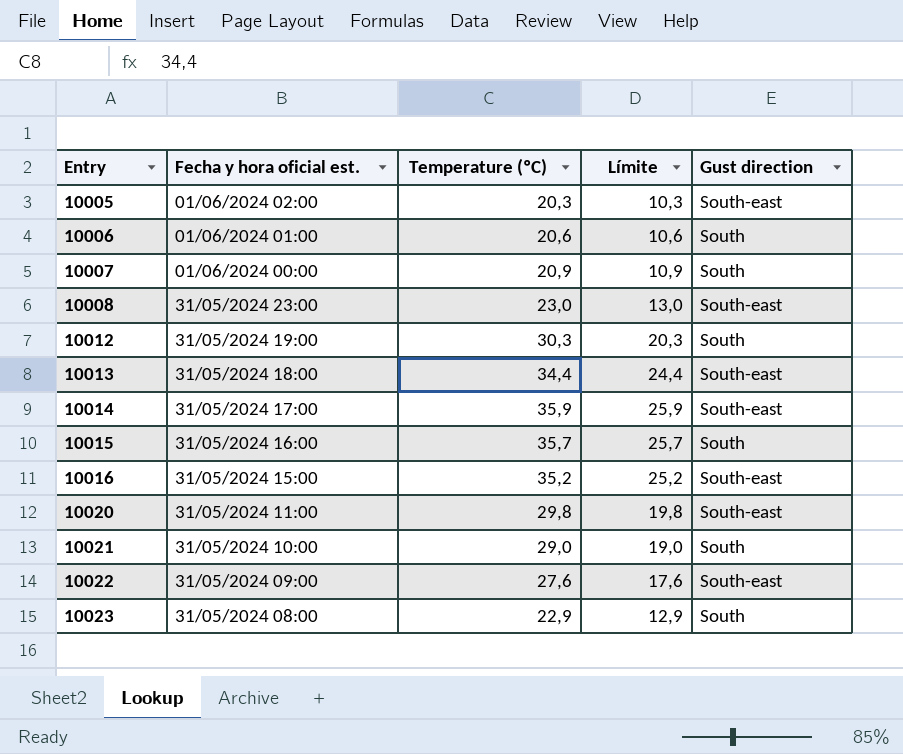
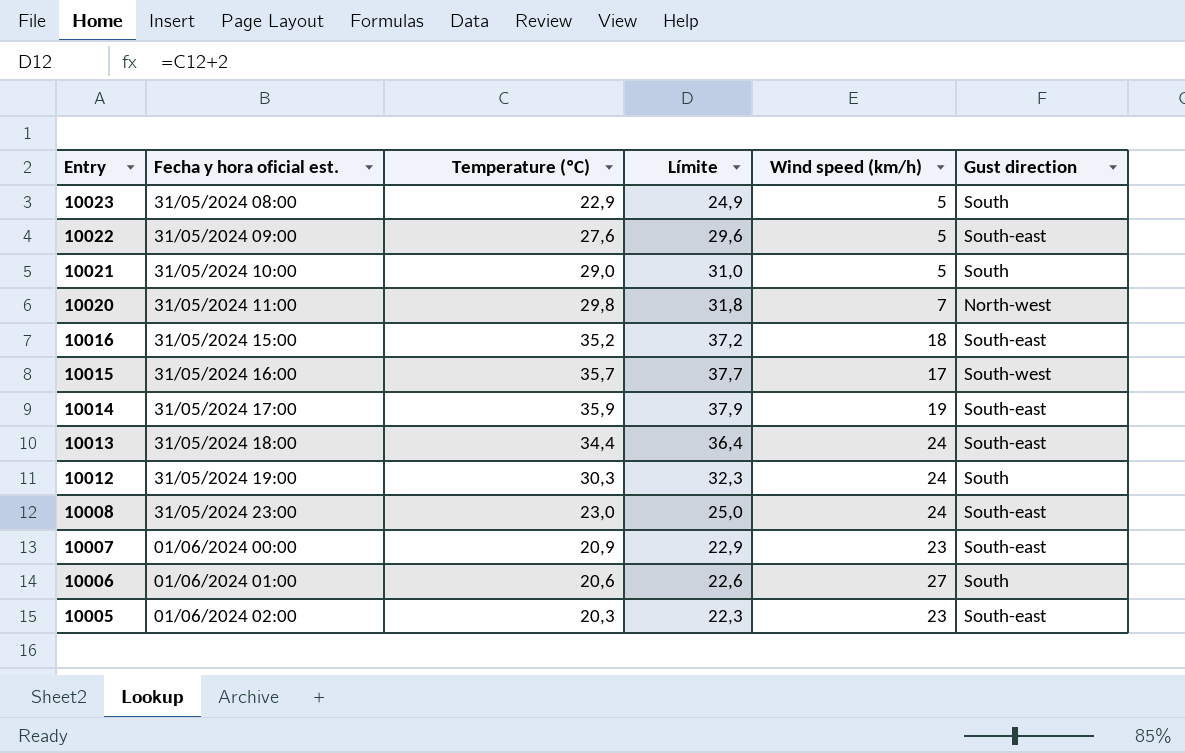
row order: Entry ascending -> Entry descending
column Límite | formula: [Temperature (ºC)] - 10 -> [Temperature (ºC)] + 2
column Wind speed (km/h) | position: none -> 5
10020 | Gust direction: South-east -> North-west
10015 | Gust direction: South -> South-west
10007 | Gust direction: South -> South-east

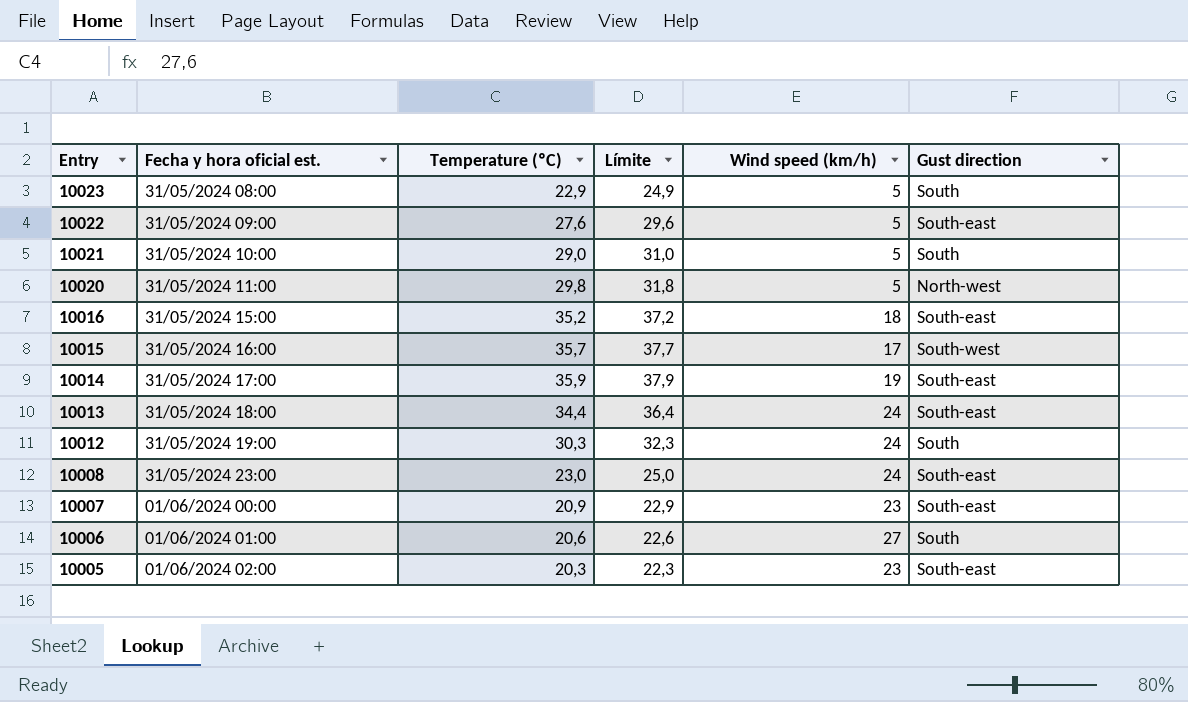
10020 | Wind speed (km/h): 7 -> 5

